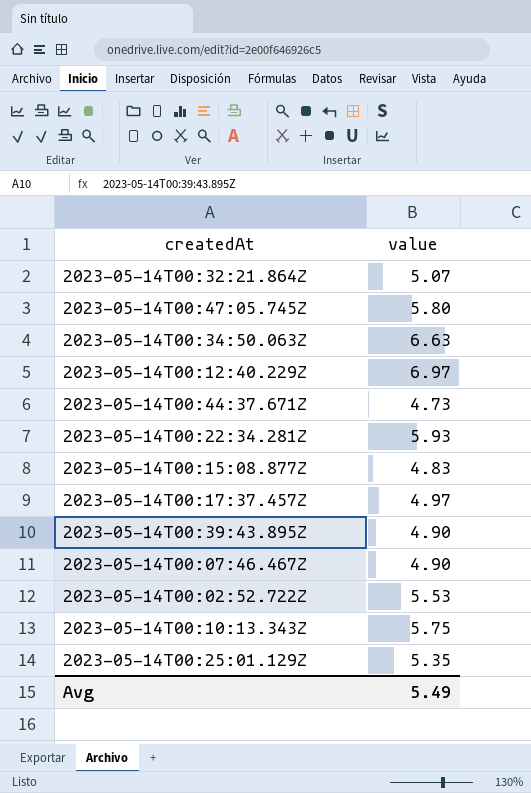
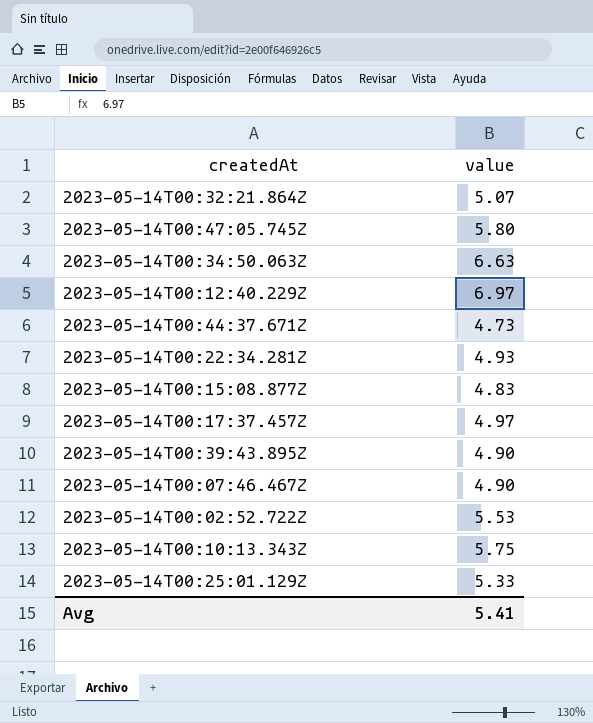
2023-05-14T00:22:34.281Z | value: 5.93 -> 4.93
2023-05-14T00:25:01.129Z | value: 5.35 -> 5.33
Avg | value: 5.49 -> 5.41

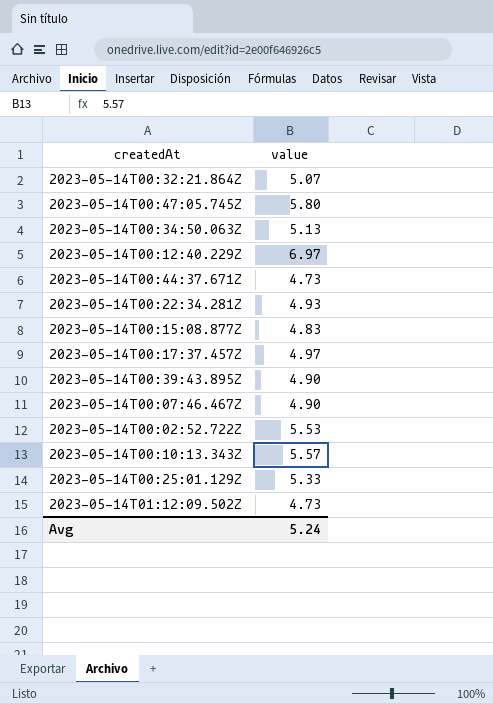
2023-05-14T00:34:50.063Z | value: 6.63 -> 5.13
2023-05-14T00:10:13.343Z | value: 5.75 -> 5.57
row 2023-05-14T01:12:09.502Z: none -> 4.73
Avg | value: 5.41 -> 5.24

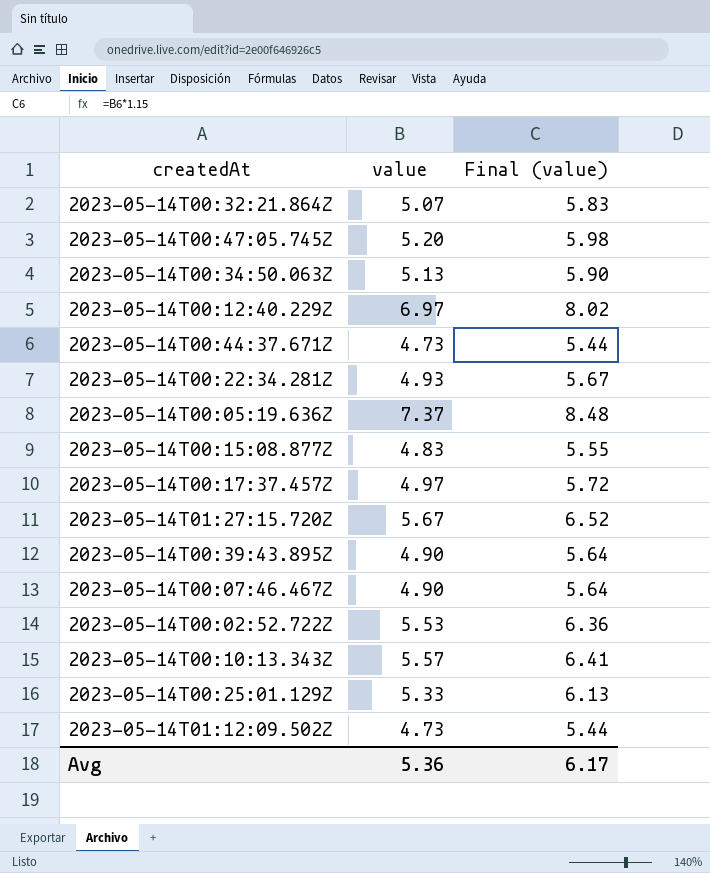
column Final (value) | formula: none -> [value] * 1.15
2023-05-14T00:47:05.745Z | value: 5.80 -> 5.20
row 2023-05-14T00:05:19.636Z: none -> 7.37 | 8.48
row 2023-05-14T01:27:15.720Z: none -> 5.67 | 6.52
Avg | value: 5.24 -> 5.36

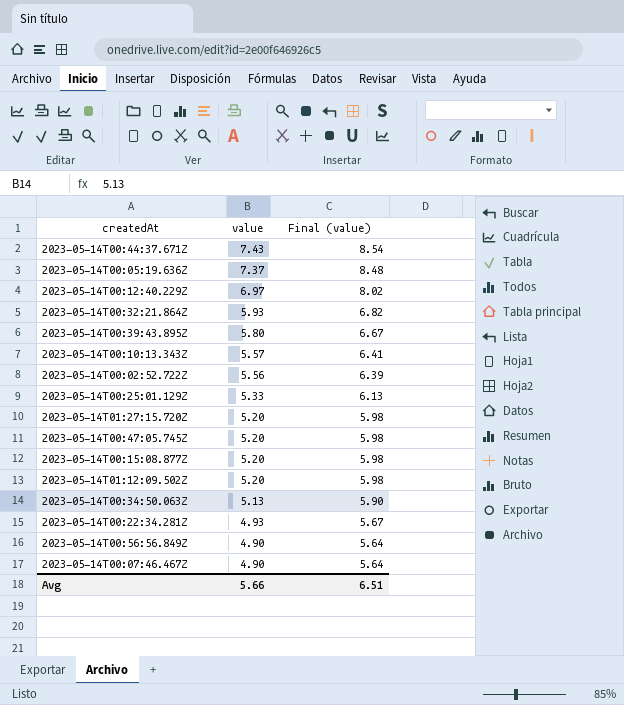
row order: none -> value descending
row 2023-05-14T00:17:37.457Z: 4.97 | 5.72 -> none
2023-05-14T00:44:37.671Z | value: 4.73 -> 7.43
2023-05-14T00:44:37.671Z | Final (value): 5.44 -> 8.54
2023-05-14T00:32:21.864Z | value: 5.07 -> 5.93
2023-05-14T00:32:21.864Z | Final (value): 5.83 -> 6.82
2023-05-14T00:39:43.895Z | value: 4.90 -> 5.80
2023-05-14T00:39:43.895Z | Final (value): 5.64 -> 6.67
2023-05-14T00:02:52.722Z | value: 5.53 -> 5.56
2023-05-14T00:02:52.722Z | Final (value): 6.36 -> 6.39
2023-05-14T01:27:15.720Z | value: 5.67 -> 5.20
2023-05-14T01:27:15.720Z | Final (value): 6.52 -> 5.98
2023-05-14T00:15:08.877Z | value: 4.83 -> 5.20
2023-05-14T00:15:08.877Z | Final (value): 5.55 -> 5.98
2023-05-14T01:12:09.502Z | value: 4.73 -> 5.20
2023-05-14T01:12:09.502Z | Final (value): 5.44 -> 5.98
row 2023-05-14T00:56:56.849Z: none -> 4.90 | 5.64
Avg | value: 5.36 -> 5.66
Avg | Final (value): 6.17 -> 6.51

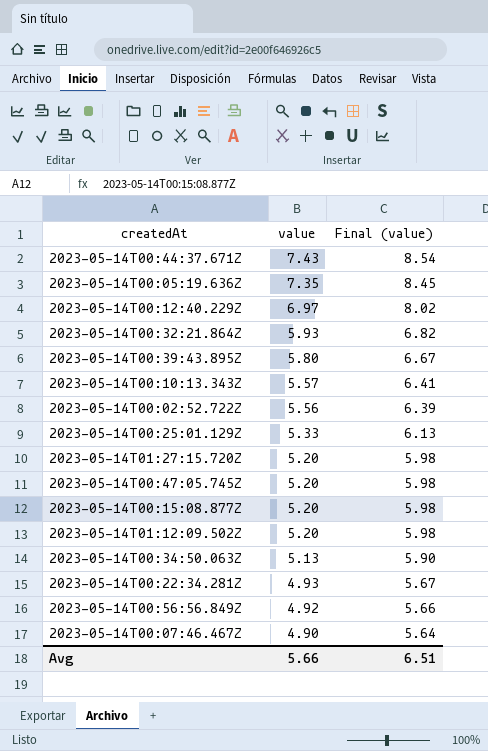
2023-05-14T00:05:19.636Z | value: 7.37 -> 7.35
2023-05-14T00:05:19.636Z | Final (value): 8.48 -> 8.45
2023-05-14T00:56:56.849Z | value: 4.90 -> 4.92
2023-05-14T00:56:56.849Z | Final (value): 5.64 -> 5.66

